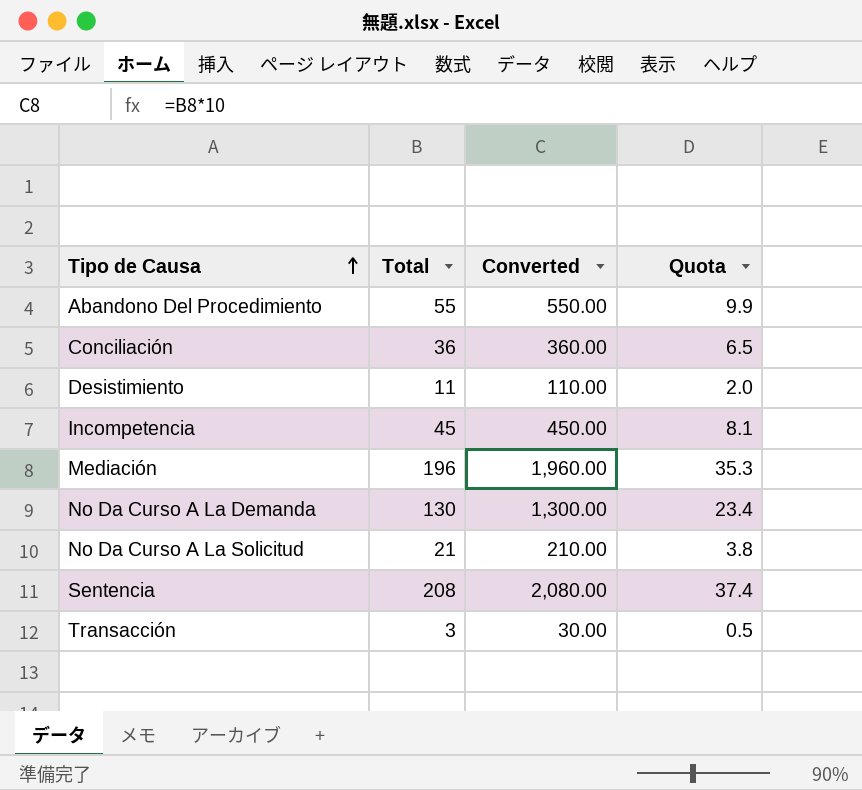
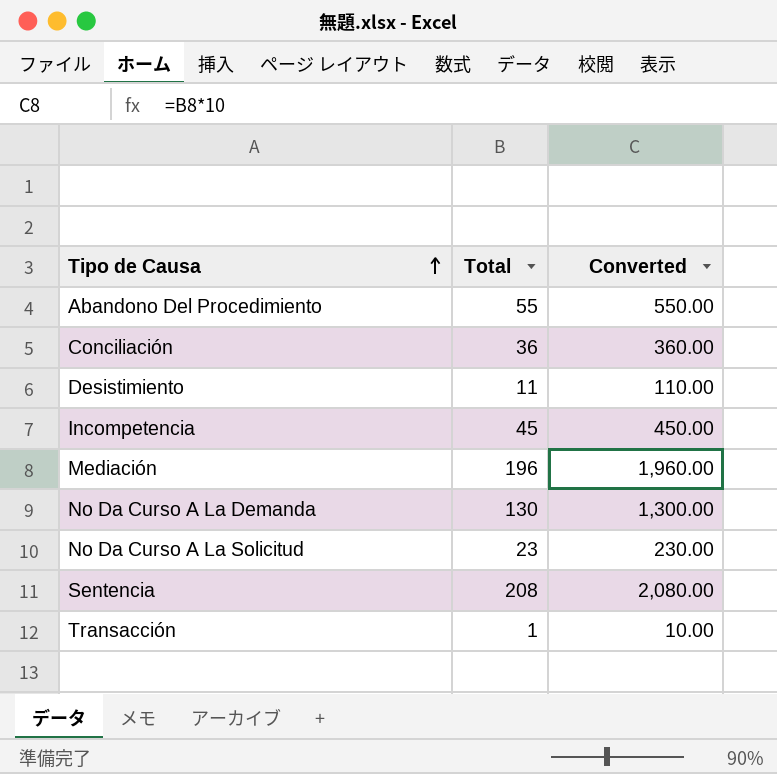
column Quota | formula: [Total] * 0.18 -> none
No Da Curso A La Solicitud | Total: 21 -> 23
No Da Curso A La Solicitud | Converted: 210.00 -> 230.00
Transacción | Total: 3 -> 1
Transacción | Converted: 30.00 -> 10.00

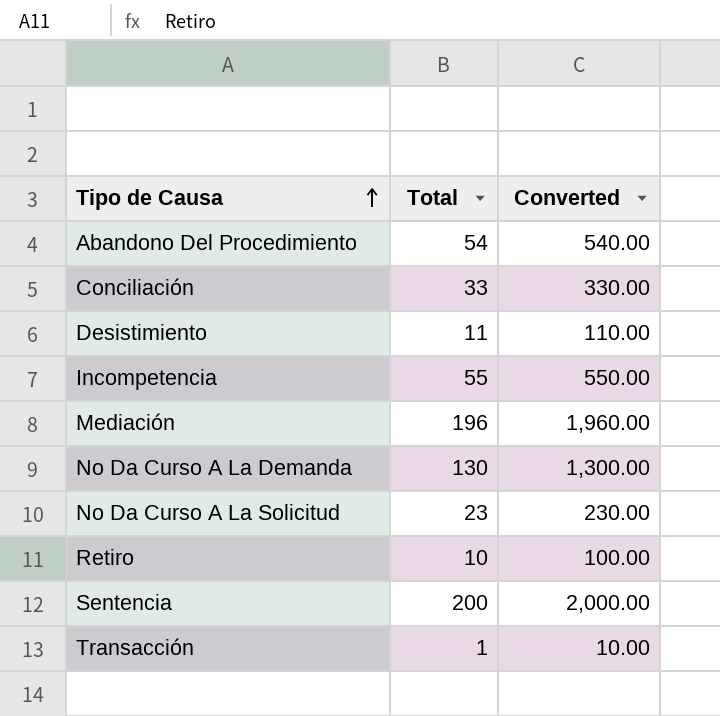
Abandono Del Procedimiento | Total: 55 -> 54
Abandono Del Procedimiento | Converted: 550.00 -> 540.00
Conciliación | Total: 36 -> 33
Conciliación | Converted: 360.00 -> 330.00
Incompetencia | Total: 45 -> 55
Incompetencia | Converted: 450.00 -> 550.00
row Retiro: none -> 10 | 100.00
Sentencia | Total: 208 -> 200
Sentencia | Converted: 2,080.00 -> 2,000.00

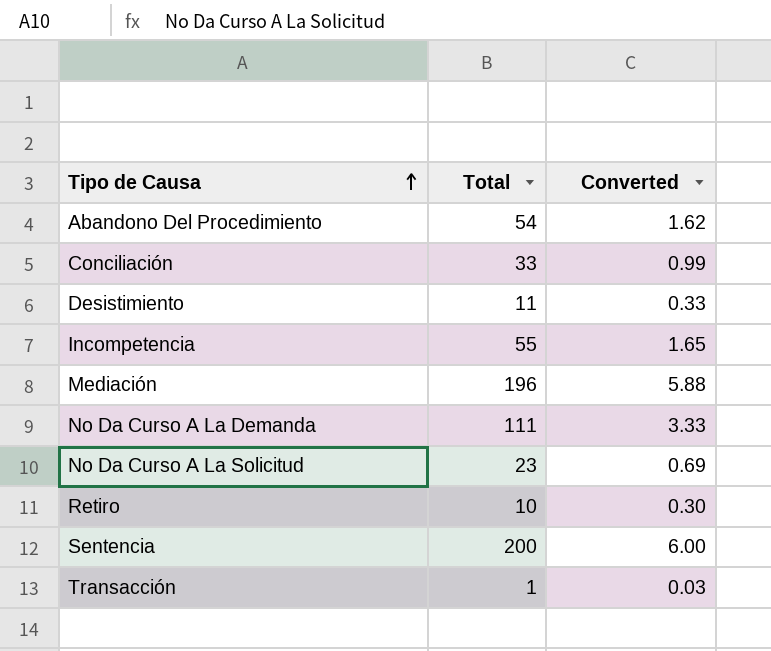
column Converted | formula: [Total] * 10 -> [Total] * 0.03
No Da Curso A La Demanda | Total: 130 -> 111

